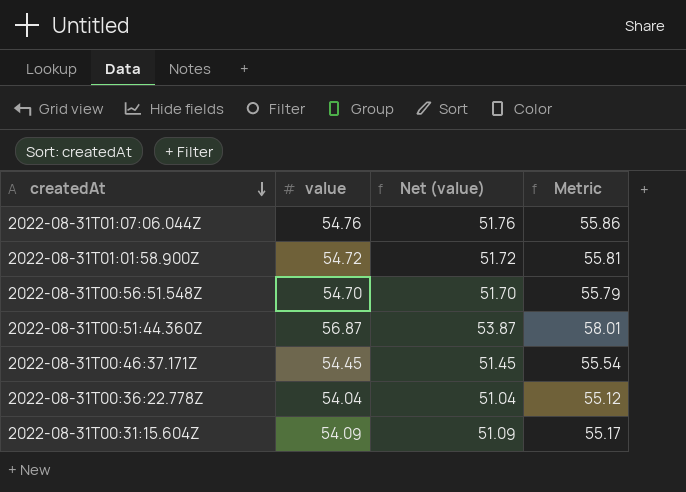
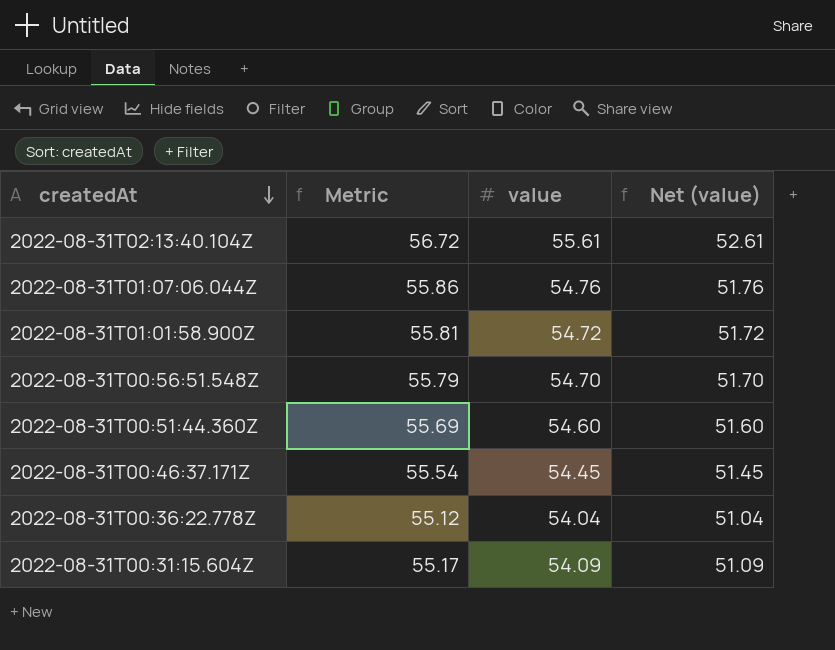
column Metric | position: 4 -> 2
row 2022-08-31T02:13:40.104Z: none -> 56.72 | 55.61 | 52.61
2022-08-31T00:51:44.360Z | Metric: 58.01 -> 55.69
2022-08-31T00:51:44.360Z | value: 56.87 -> 54.60
2022-08-31T00:51:44.360Z | Net (value): 53.87 -> 51.60

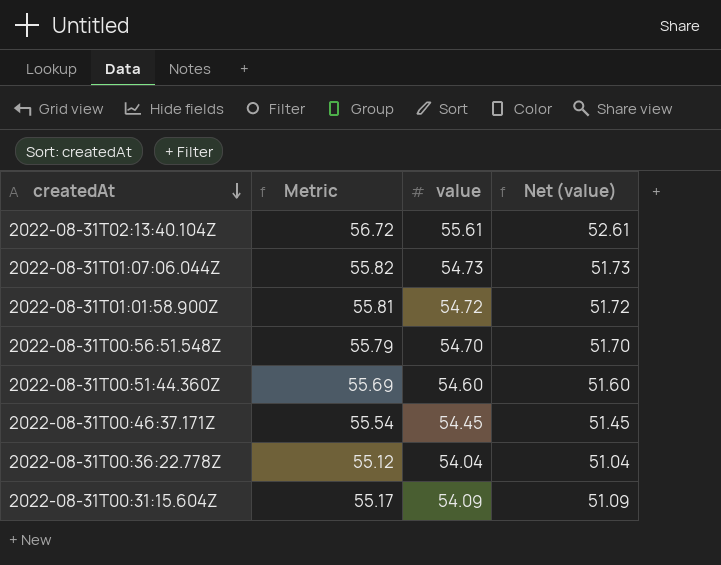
2022-08-31T01:07:06.044Z | Metric: 55.86 -> 55.82
2022-08-31T01:07:06.044Z | value: 54.76 -> 54.73
2022-08-31T01:07:06.044Z | Net (value): 51.76 -> 51.73

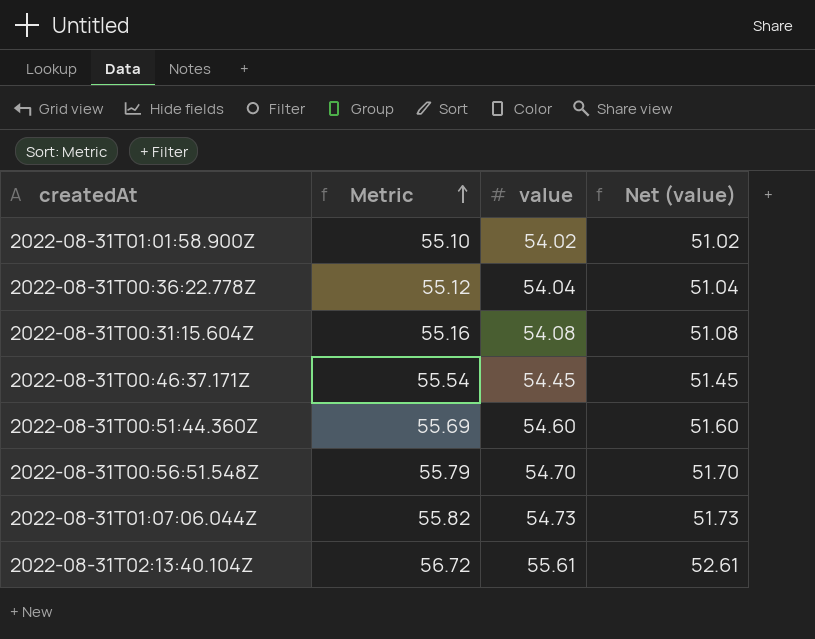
row order: createdAt descending -> Metric ascending
2022-08-31T01:01:58.900Z | Metric: 55.81 -> 55.10
2022-08-31T01:01:58.900Z | value: 54.72 -> 54.02
2022-08-31T01:01:58.900Z | Net (value): 51.72 -> 51.02
2022-08-31T00:31:15.604Z | Metric: 55.17 -> 55.16
2022-08-31T00:31:15.604Z | value: 54.09 -> 54.08
2022-08-31T00:31:15.604Z | Net (value): 51.09 -> 51.08

